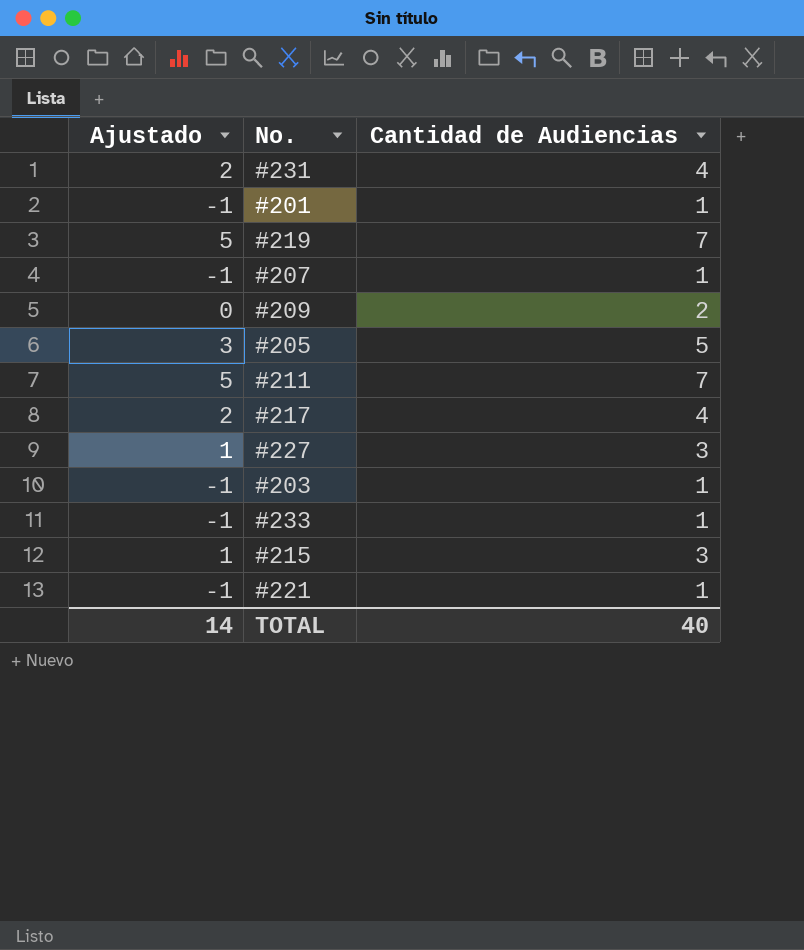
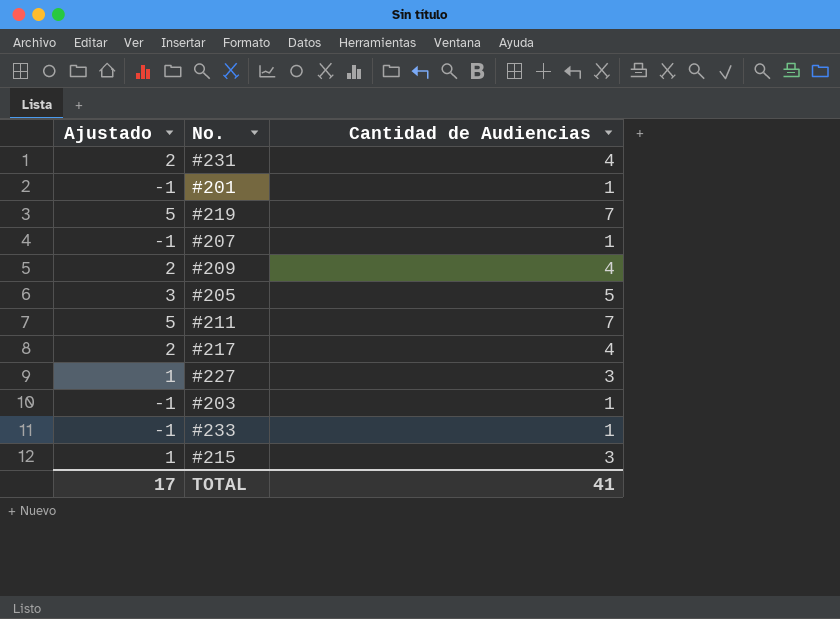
row #221: -1 | 1 -> none
#209 | Ajustado: 0 -> 2
#209 | Cantidad de Audiencias: 2 -> 4
TOTAL | Ajustado: 14 -> 17
TOTAL | Cantidad de Audiencias: 40 -> 41

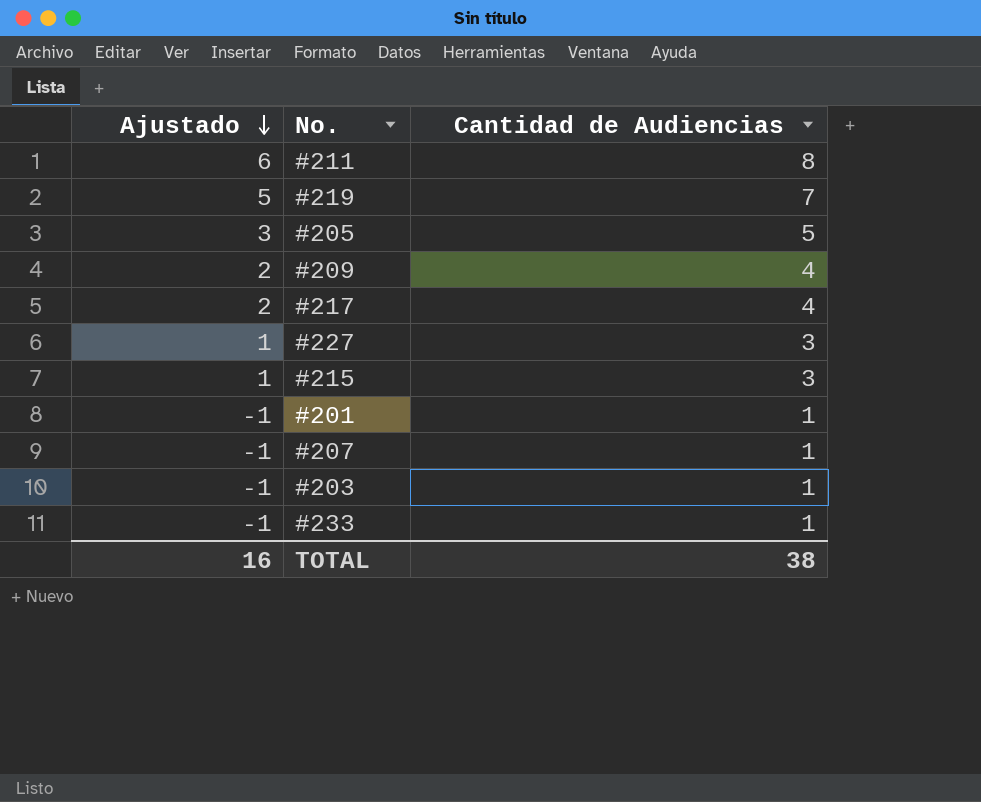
row order: none -> Ajustado descending
row #231: 2 | 4 -> none
#211 | Ajustado: 5 -> 6
#211 | Cantidad de Audiencias: 7 -> 8
TOTAL | Ajustado: 17 -> 16
TOTAL | Cantidad de Audiencias: 41 -> 38

